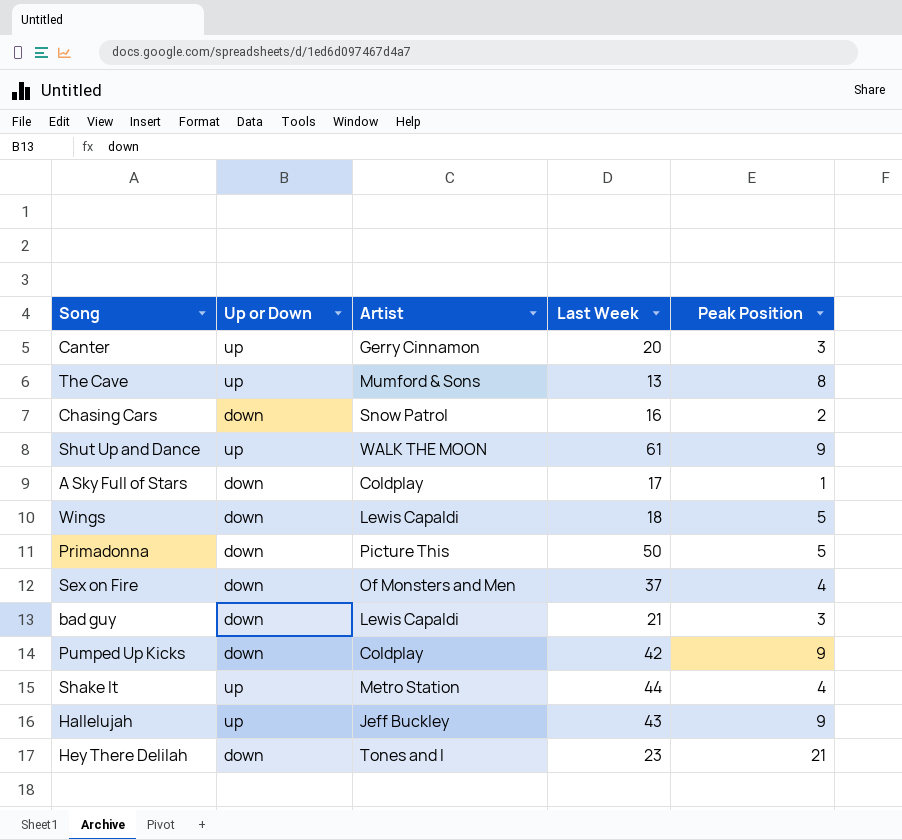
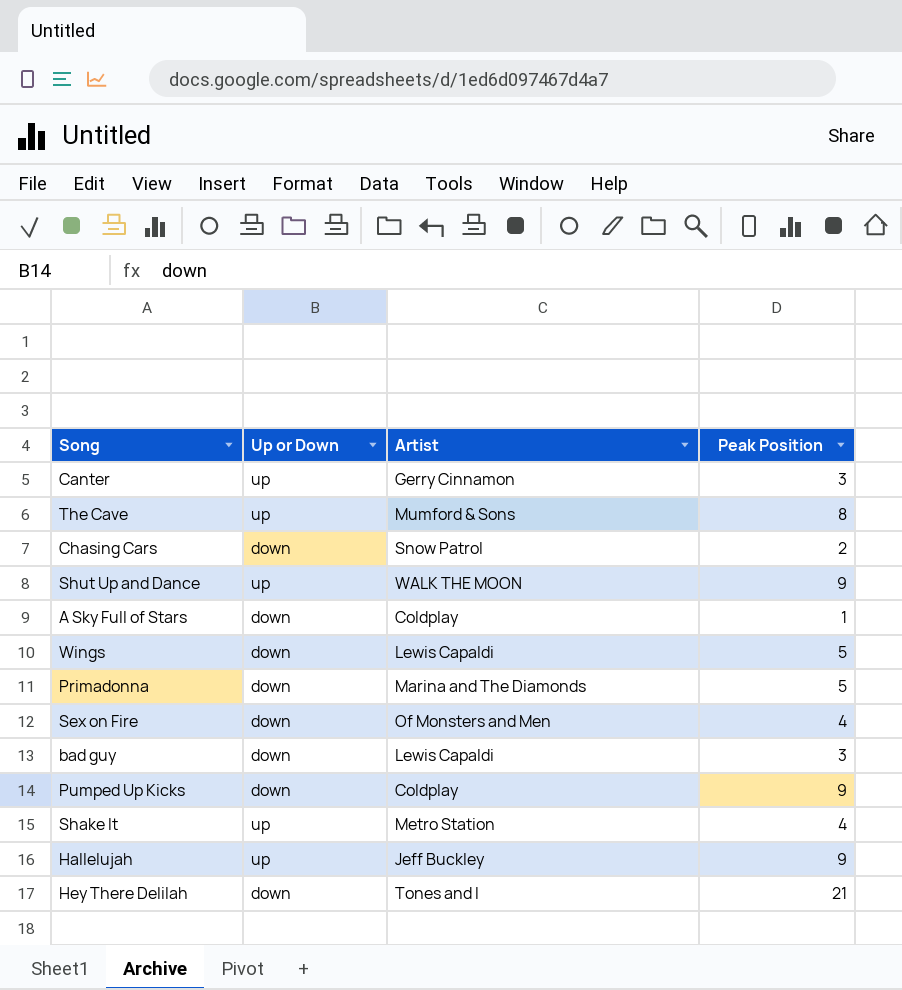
column Last Week | position: 4 -> none
Primadonna | Artist: Picture This -> Marina and The Diamonds

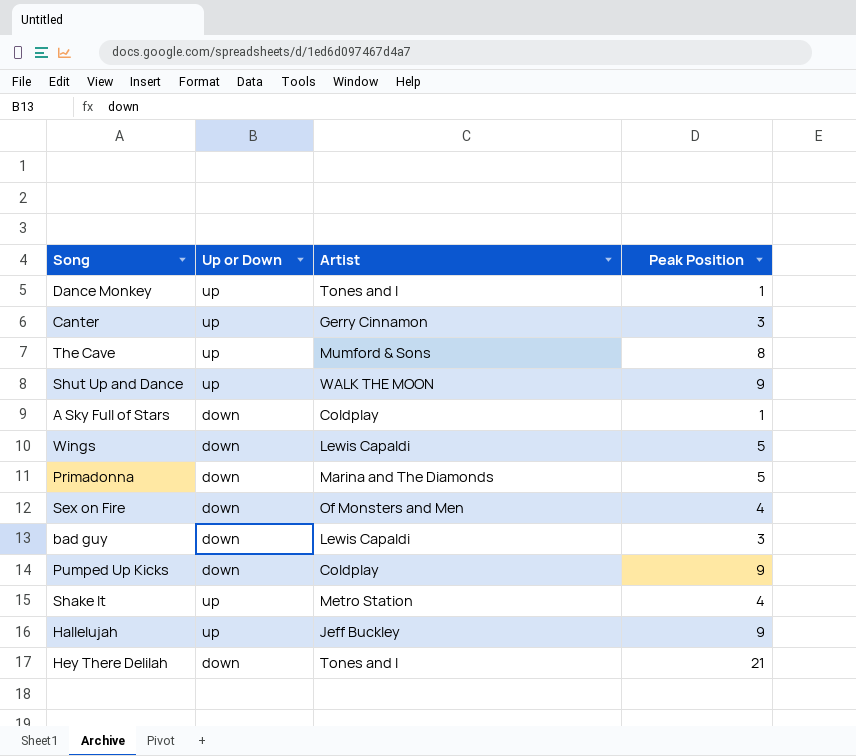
row Chasing Cars: down | Snow Patrol | 2 -> none
row Dance Monkey: none -> up | Tones and I | 1

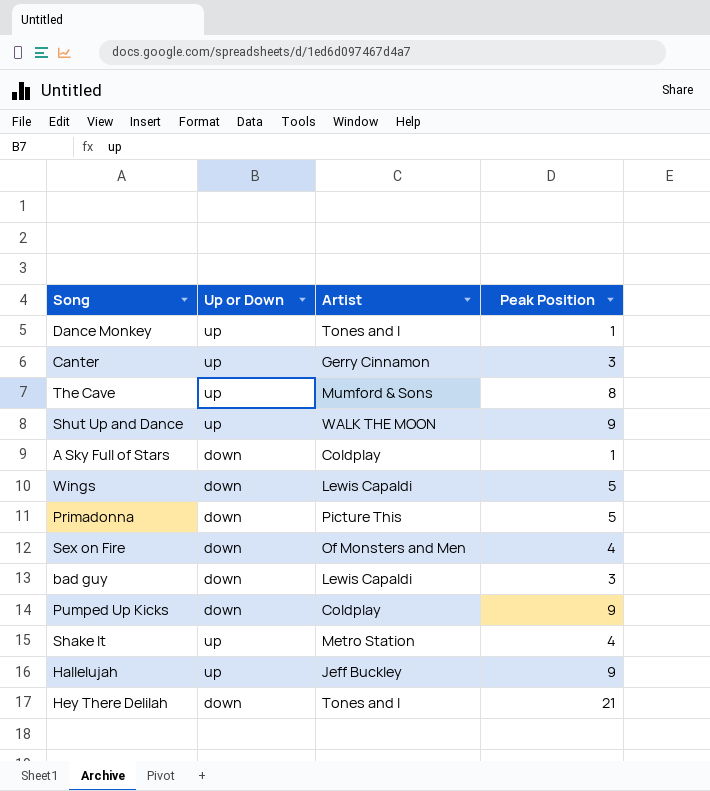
Primadonna | Artist: Marina and The Diamonds -> Picture This

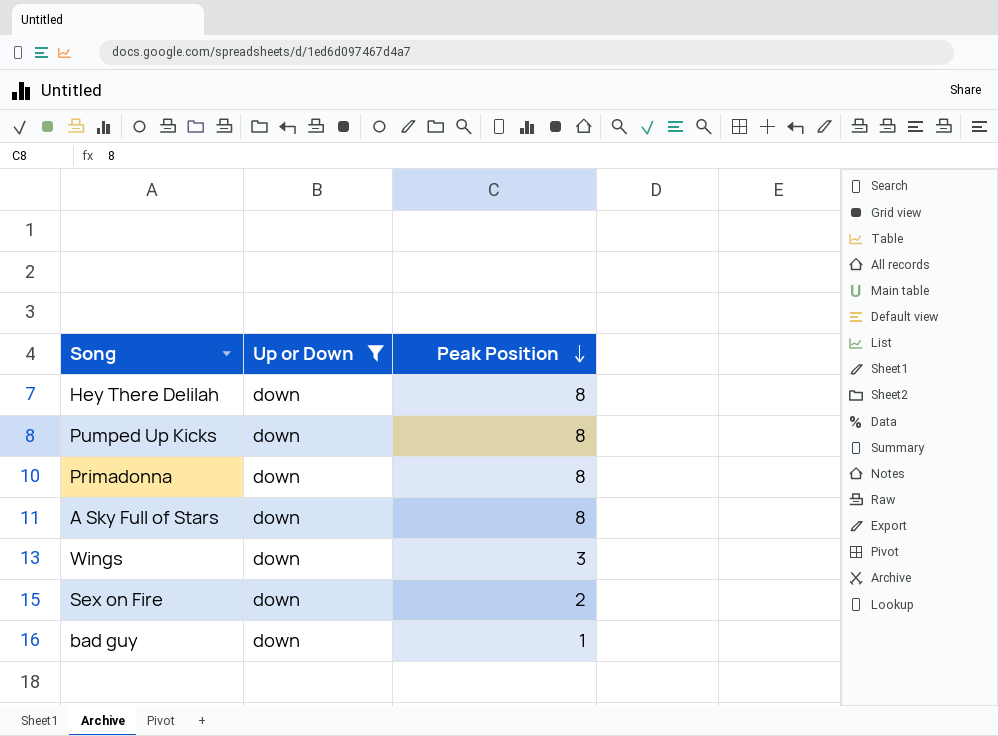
filter: none -> Up or Down = down
row order: none -> Peak Position descending
column Artist | position: 3 -> none
Hey There Delilah | Peak Position: 21 -> 8
Pumped Up Kicks | Peak Position: 9 -> 8
Primadonna | Peak Position: 5 -> 8
A Sky Full of Stars | Peak Position: 1 -> 8
Wings | Peak Position: 5 -> 3
Sex on Fire | Peak Position: 4 -> 2
bad guy | Peak Position: 3 -> 1

